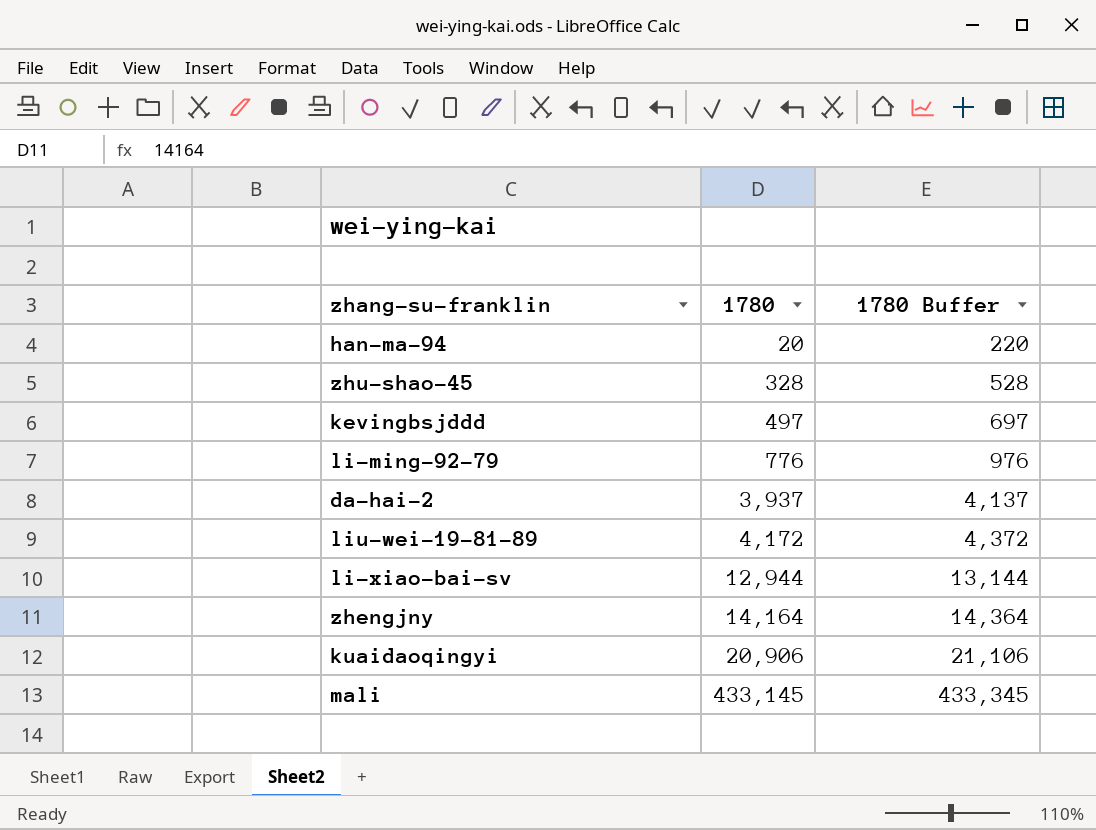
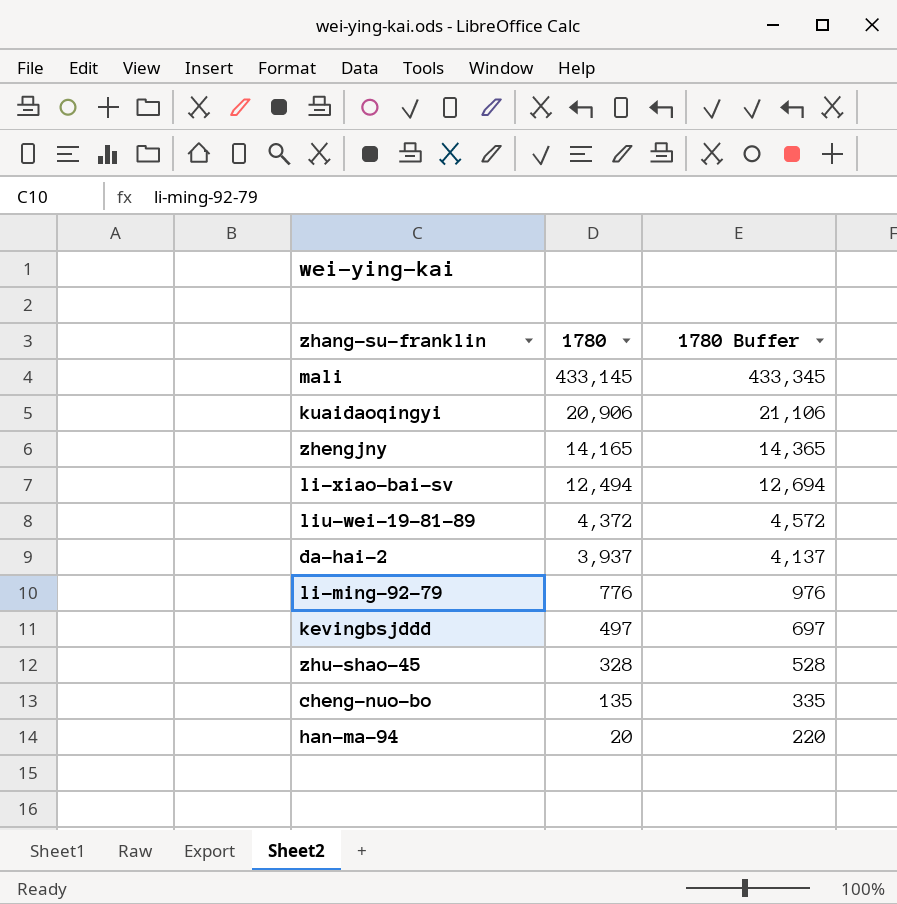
row order: 1780 ascending -> 1780 descending
zhengjny | 1780: 14,164 -> 14,165
zhengjny | 1780 Buffer: 14,364 -> 14,365
li-xiao-bai-sv | 1780: 12,944 -> 12,494
li-xiao-bai-sv | 1780 Buffer: 13,144 -> 12,694
liu-wei-19-81-89 | 1780: 4,172 -> 4,372
liu-wei-19-81-89 | 1780 Buffer: 4,372 -> 4,572
row cheng-nuo-bo: none -> 135 | 335

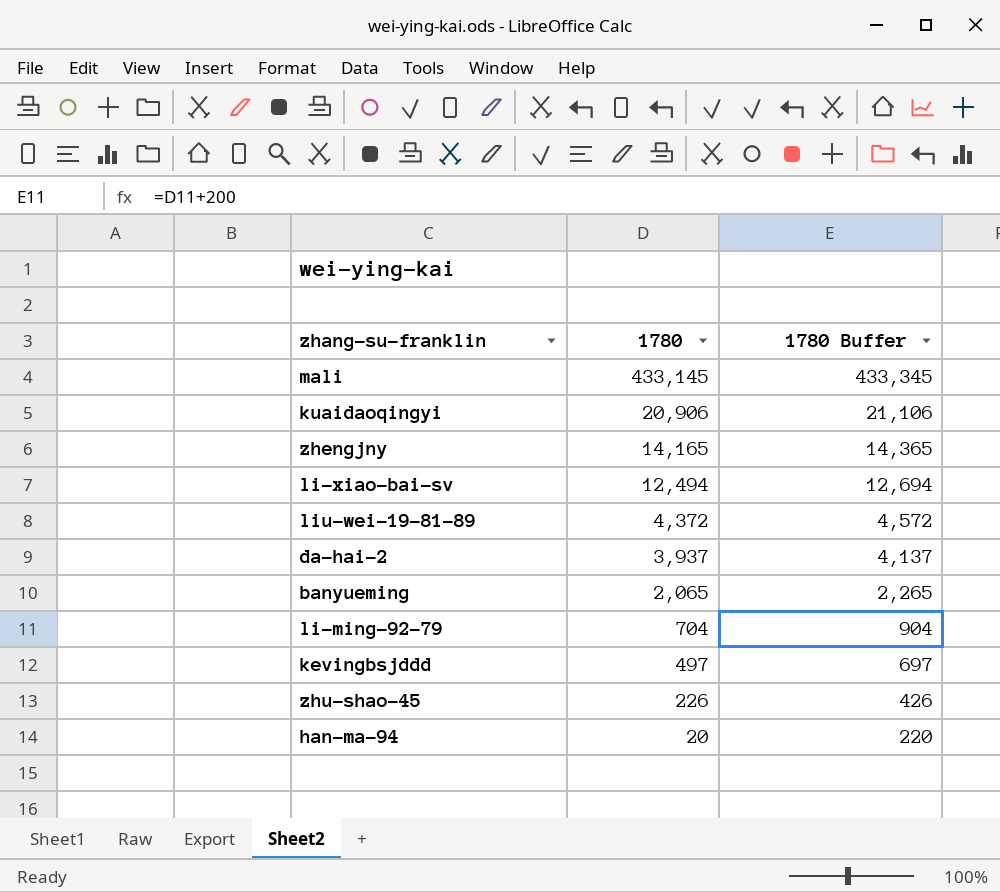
row cheng-nuo-bo: 135 | 335 -> none
row banyueming: none -> 2,065 | 2,265
li-ming-92-79 | 1780: 776 -> 704
li-ming-92-79 | 1780 Buffer: 976 -> 904
zhu-shao-45 | 1780: 328 -> 226
zhu-shao-45 | 1780 Buffer: 528 -> 426

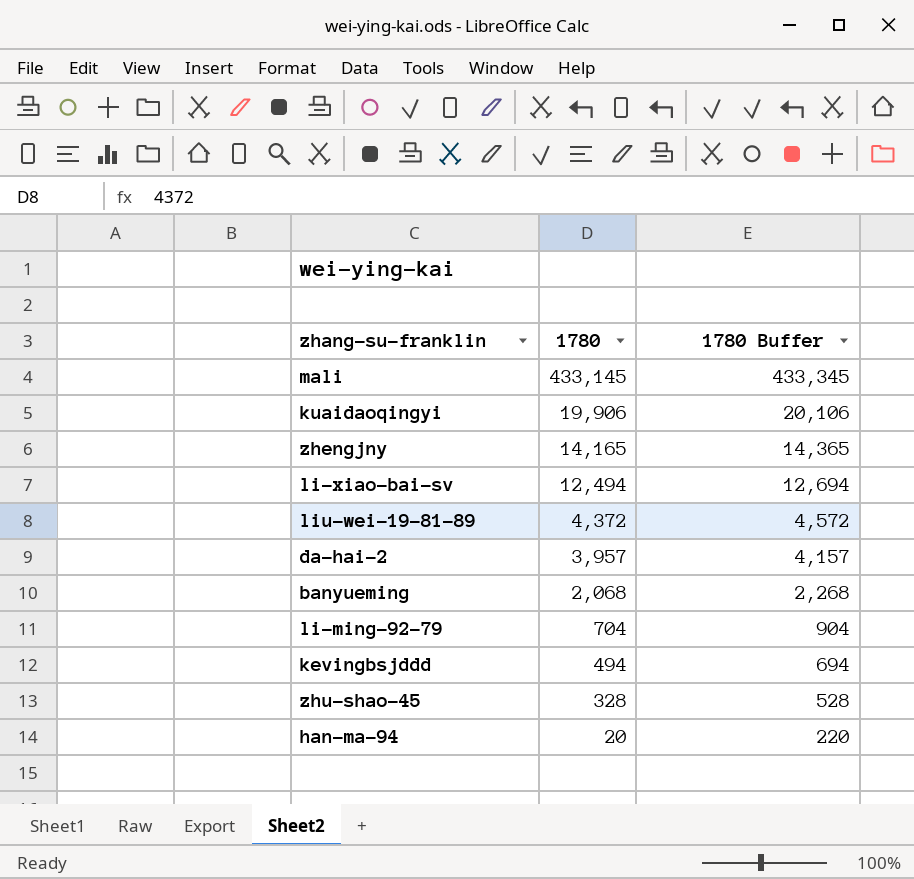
kuaidaoqingyi | 1780: 20,906 -> 19,906
kuaidaoqingyi | 1780 Buffer: 21,106 -> 20,106
da-hai-2 | 1780: 3,937 -> 3,957
da-hai-2 | 1780 Buffer: 4,137 -> 4,157
banyueming | 1780: 2,065 -> 2,068
banyueming | 1780 Buffer: 2,265 -> 2,268
kevingbsjddd | 1780: 497 -> 494
kevingbsjddd | 1780 Buffer: 697 -> 694
zhu-shao-45 | 1780: 226 -> 328
zhu-shao-45 | 1780 Buffer: 426 -> 528

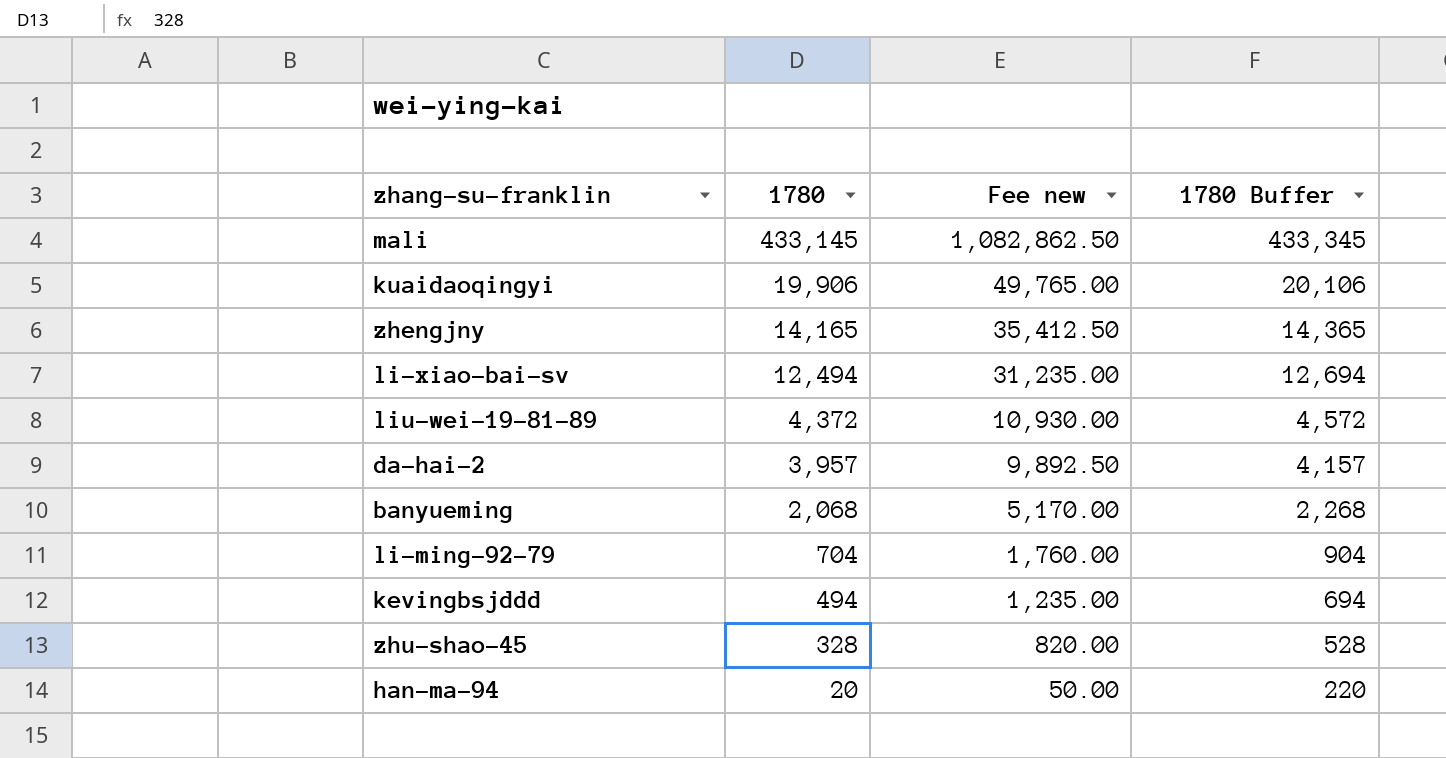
column Fee new | formula: none -> [1780] * 2.5

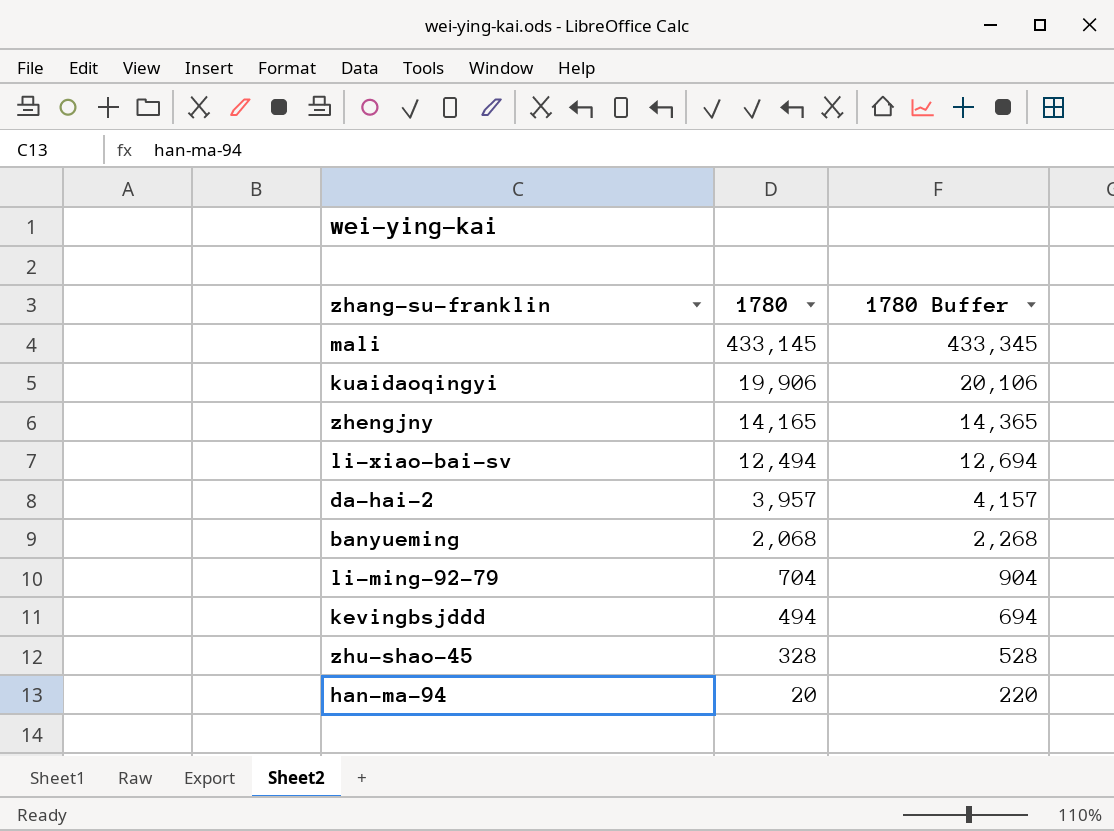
column Fee new | formula: [1780] * 2.5 -> none
row liu-wei-19-81-89: 4,372 | 10,930.00 | 4,572 -> none

